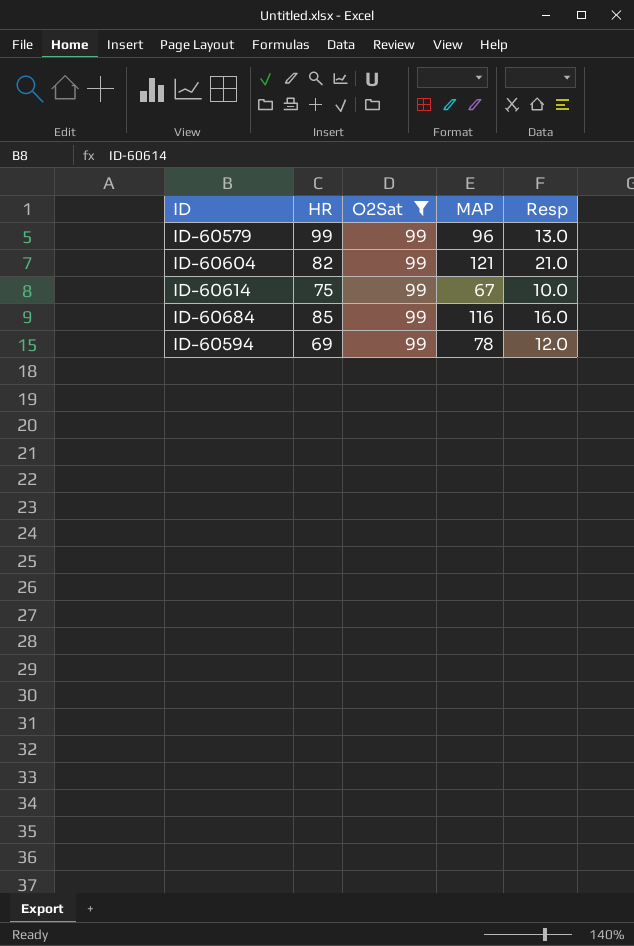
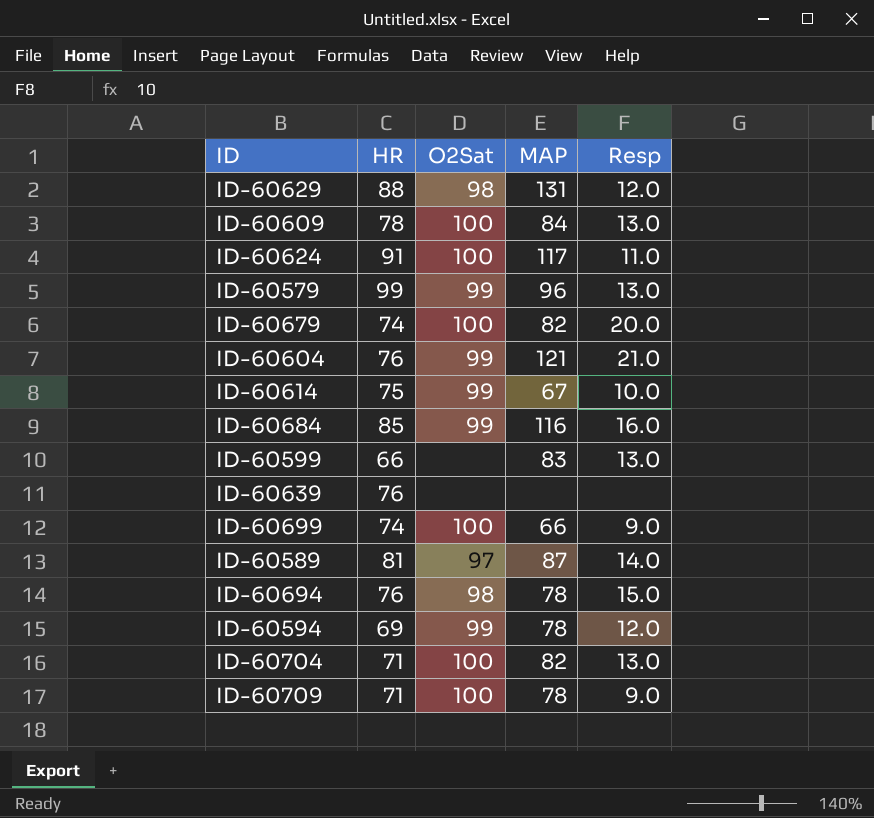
filter: O2Sat = 99 -> none
ID-60604 | HR: 82 -> 76

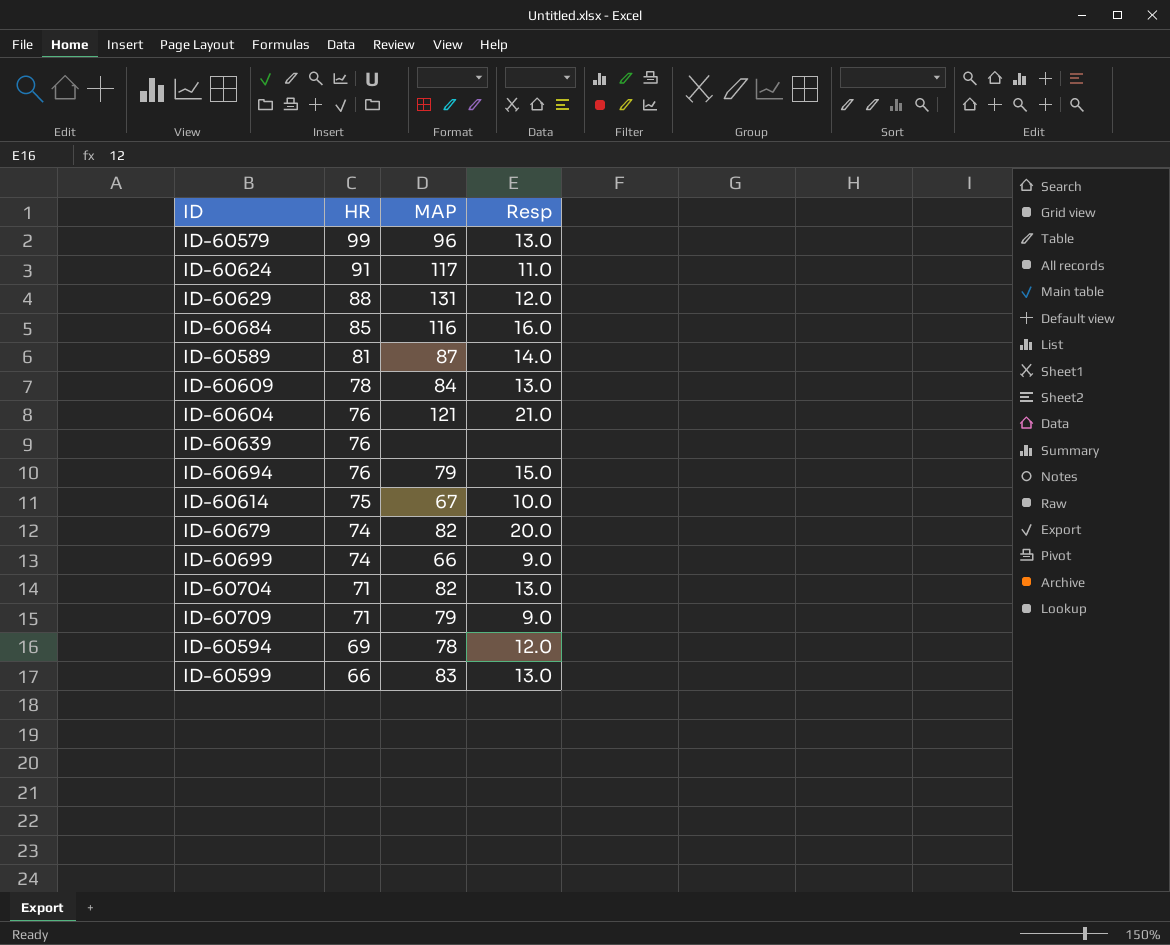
row order: none -> HR descending
column O2Sat | position: 3 -> none
ID-60694 | MAP: 78 -> 79
ID-60709 | MAP: 78 -> 79

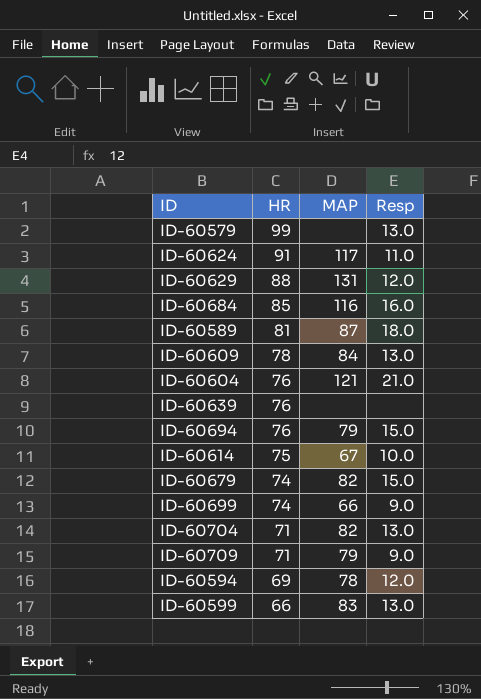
ID-60579 | MAP: 96 -> none
ID-60589 | Resp: 14.0 -> 18.0
ID-60679 | Resp: 20.0 -> 15.0

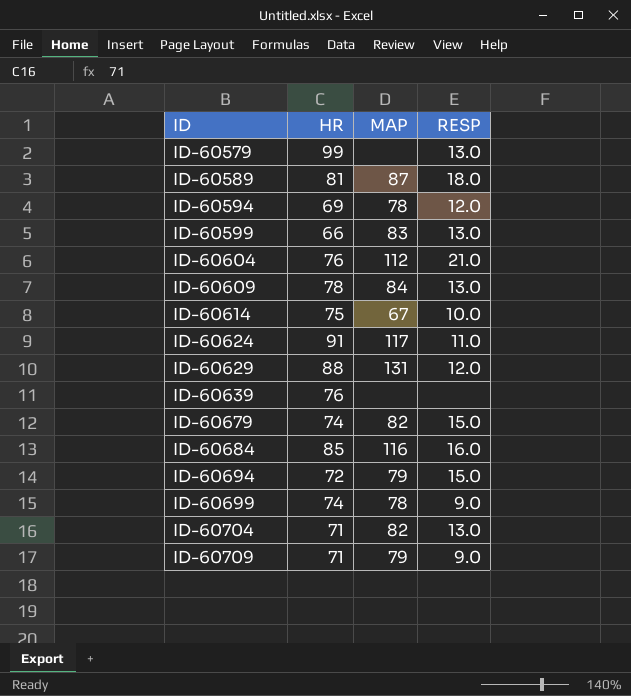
row order: HR descending -> ID ascending
column name: Resp -> RESP
ID-60604 | MAP: 121 -> 112
ID-60694 | HR: 76 -> 72
ID-60699 | MAP: 66 -> 78

